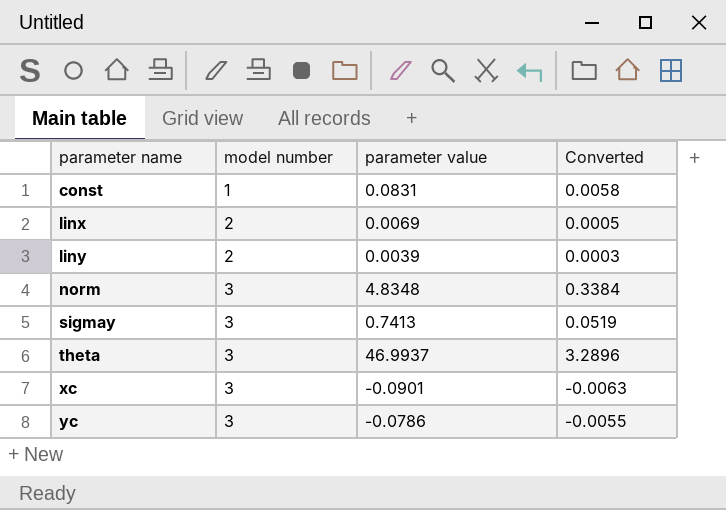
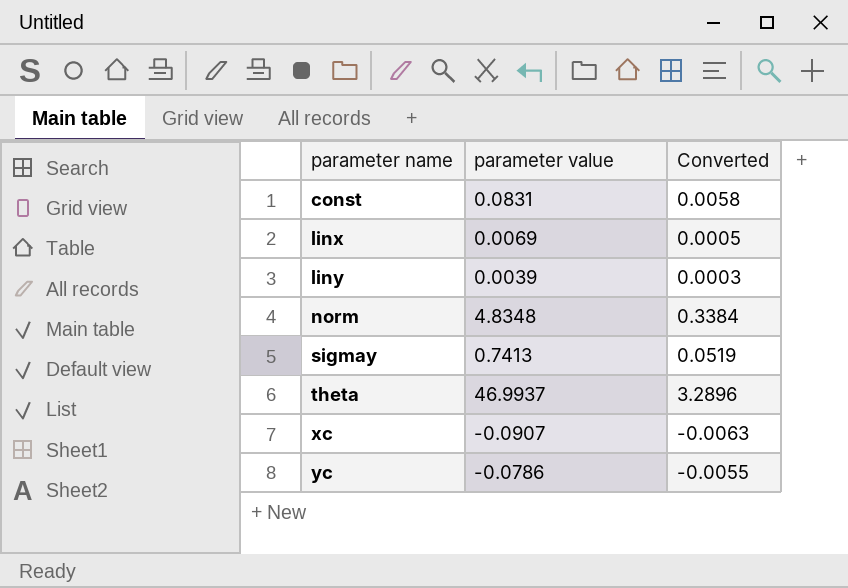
column model number | position: 2 -> none
xc | parameter value: -0.0901 -> -0.0907

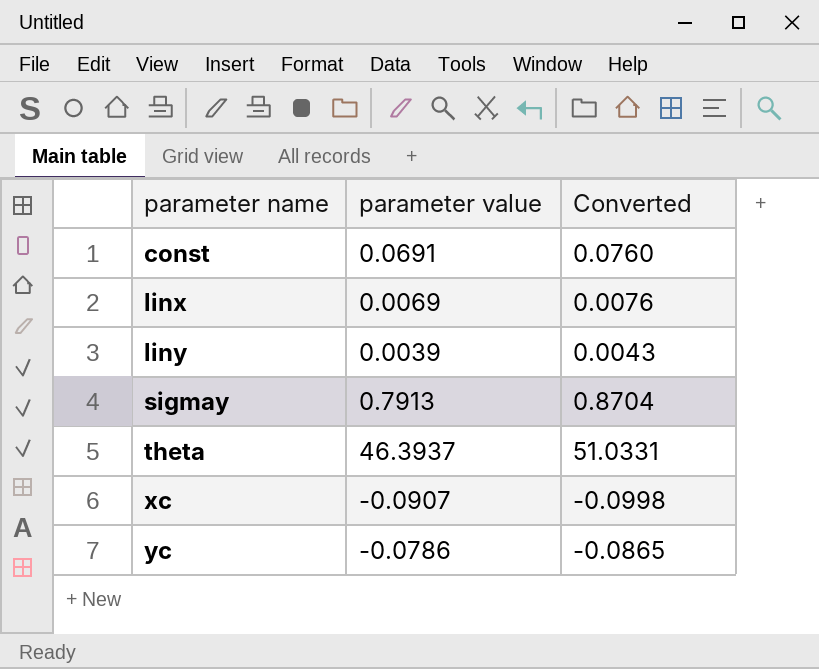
column Converted | formula: [parameter value] * 0.07 -> [parameter value] * 1.1
row norm: 4.8348 | 0.3384 -> none
const | parameter value: 0.0831 -> 0.0691
sigmay | parameter value: 0.7413 -> 0.7913
theta | parameter value: 46.9937 -> 46.3937

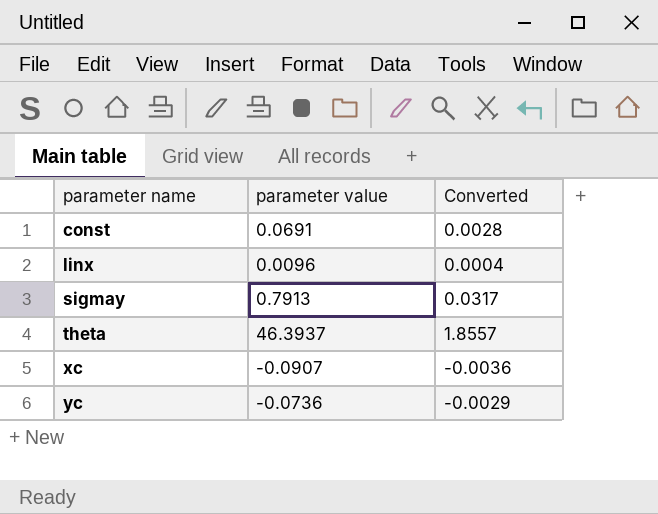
column Converted | formula: [parameter value] * 1.1 -> [parameter value] * 0.04
row liny: 0.0039 | 0.0043 -> none
linx | parameter value: 0.0069 -> 0.0096
yc | parameter value: -0.0786 -> -0.0736

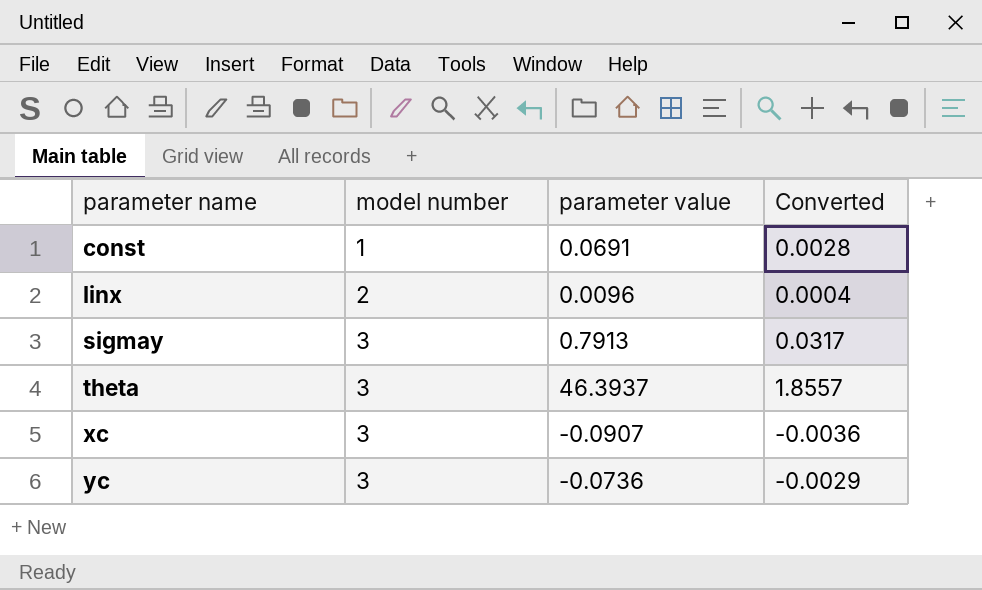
column model number | position: none -> 2

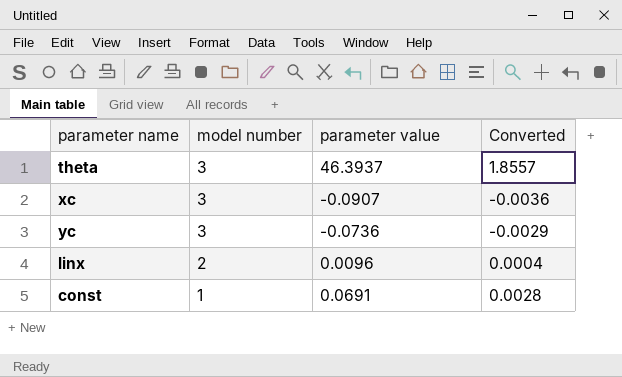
row order: parameter name ascending -> model number descending
row sigmay: 3 | 0.7913 | 0.0317 -> none

